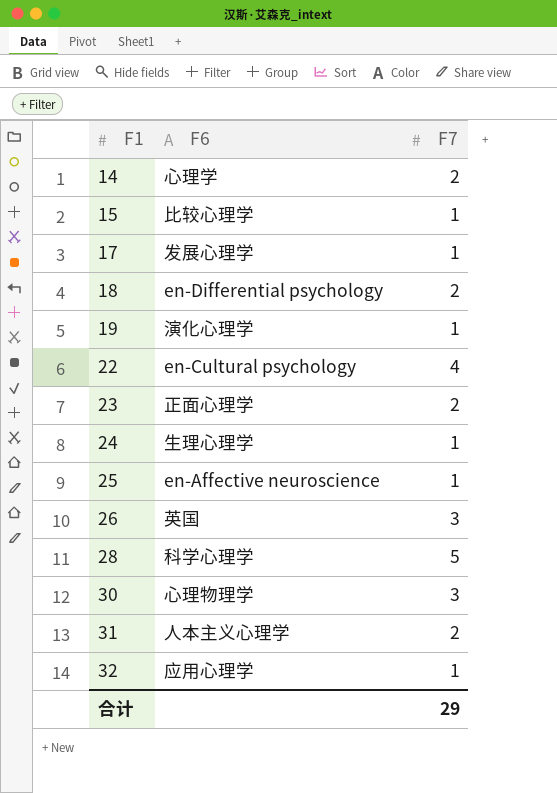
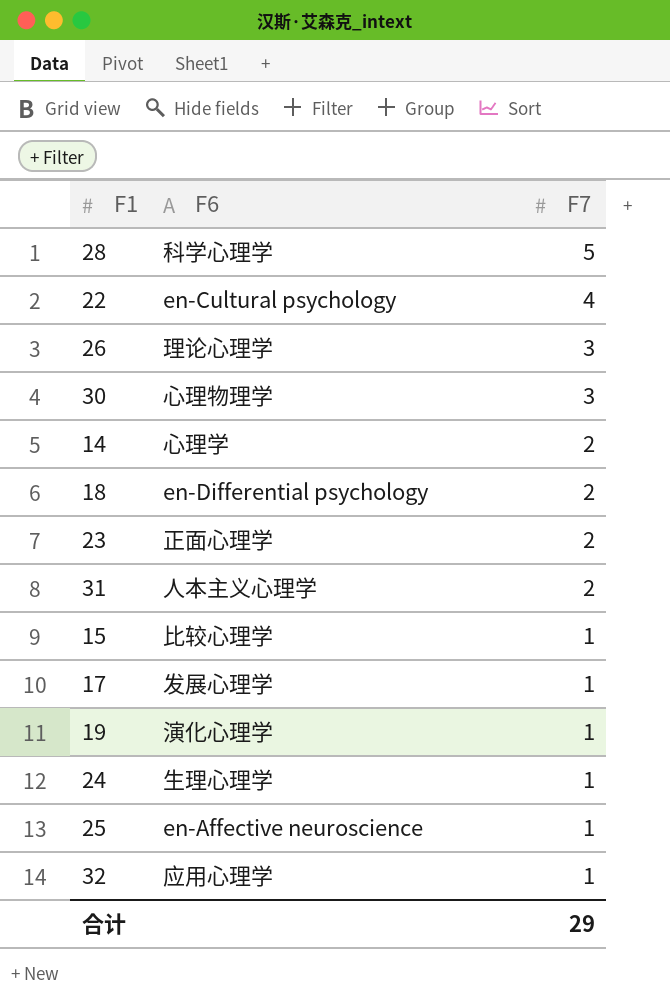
row order: F1 ascending -> F7 descending
26 | F6: 英国 -> 理论心理学

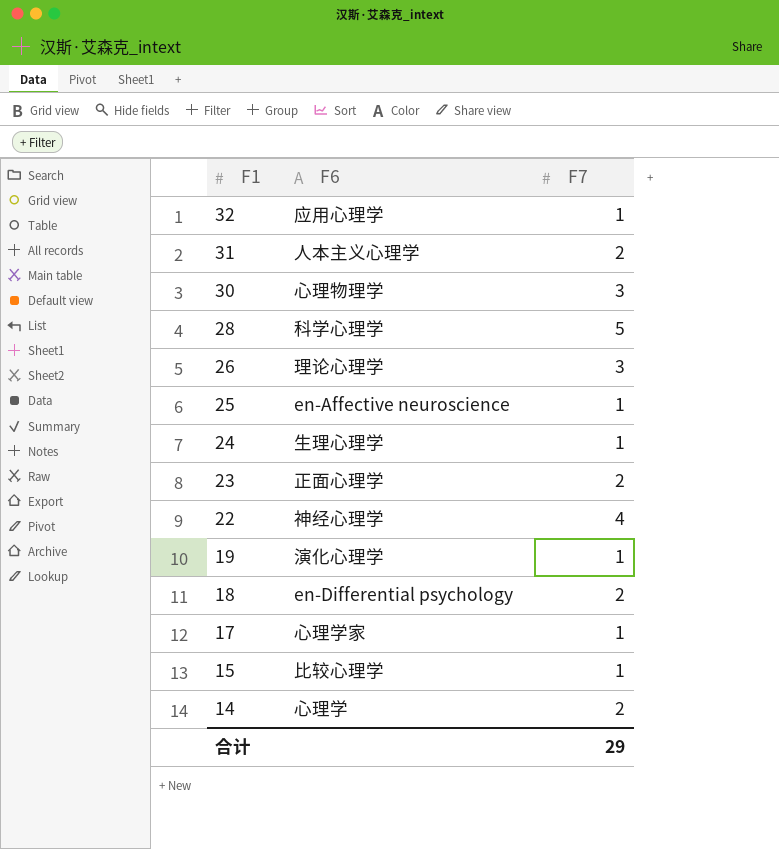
row order: F7 descending -> F1 descending
22 | F6: en-Cultural psychology -> 神经心理学
17 | F6: 发展心理学 -> 心理学家

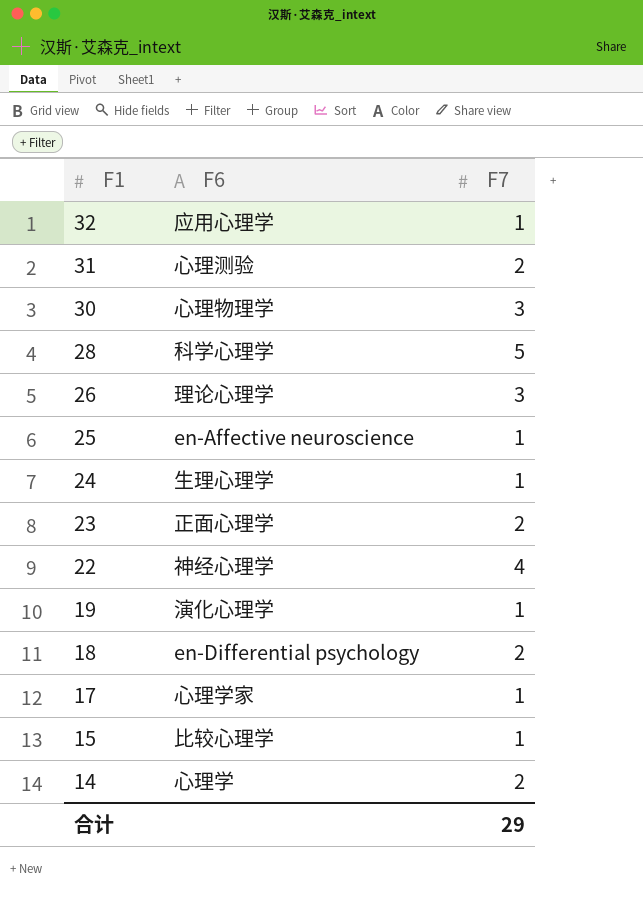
31 | F6: 人本主义心理学 -> 心理测验

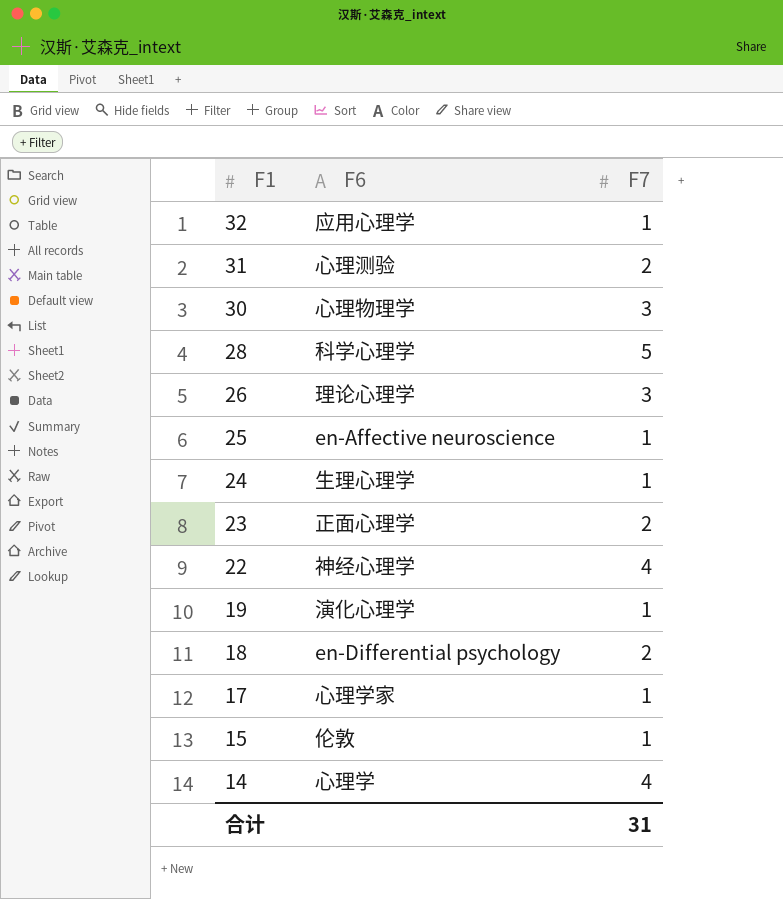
15 | F6: 比较心理学 -> 伦敦
14 | F7: 2 -> 4
合计 | F7: 29 -> 31

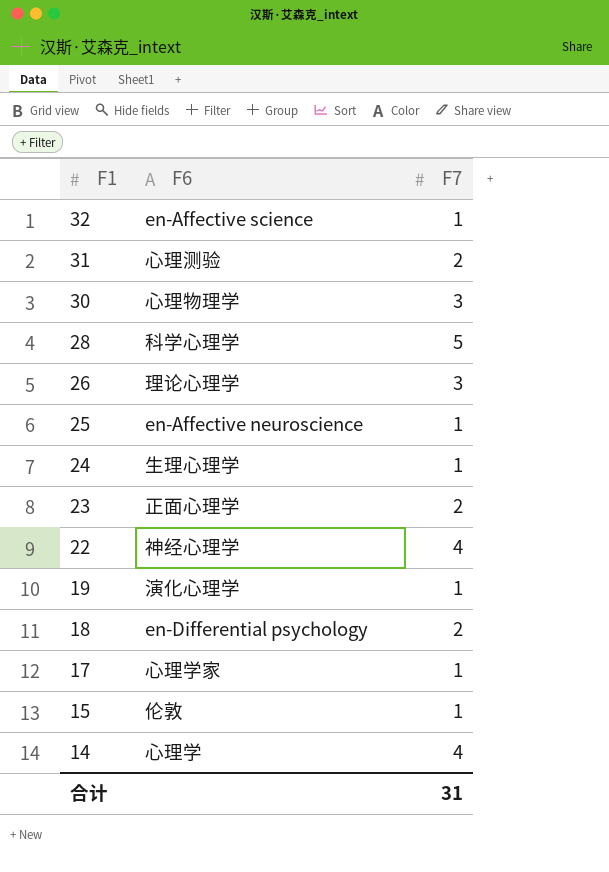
32 | F6: 应用心理学 -> en-Affective science

